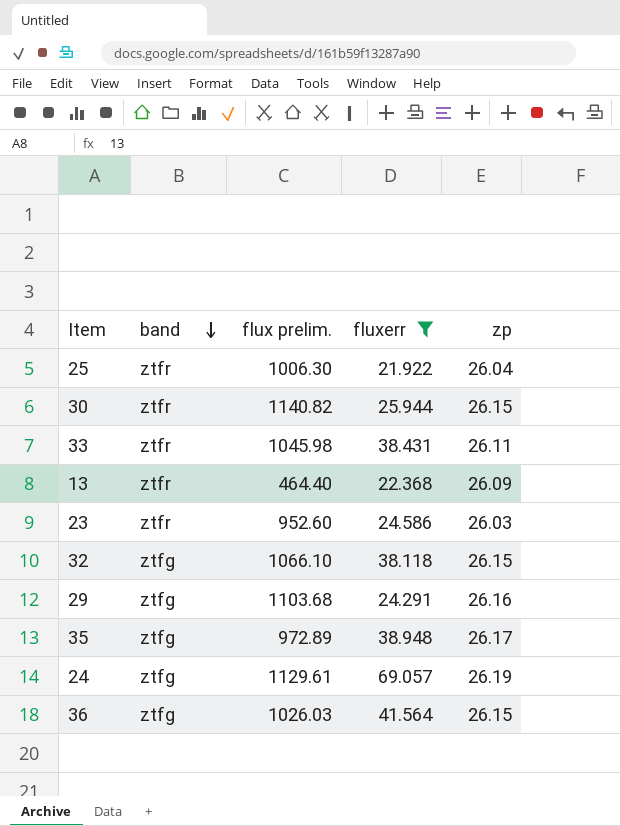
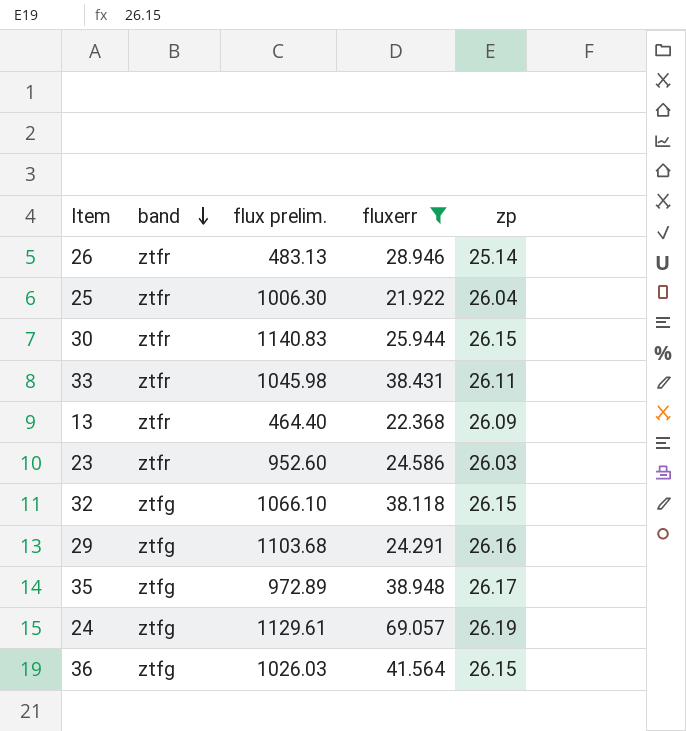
row 26: none -> ztfr | 483.13 | 28.946 | 25.14
30 | flux prelim.: 1140.82 -> 1140.83

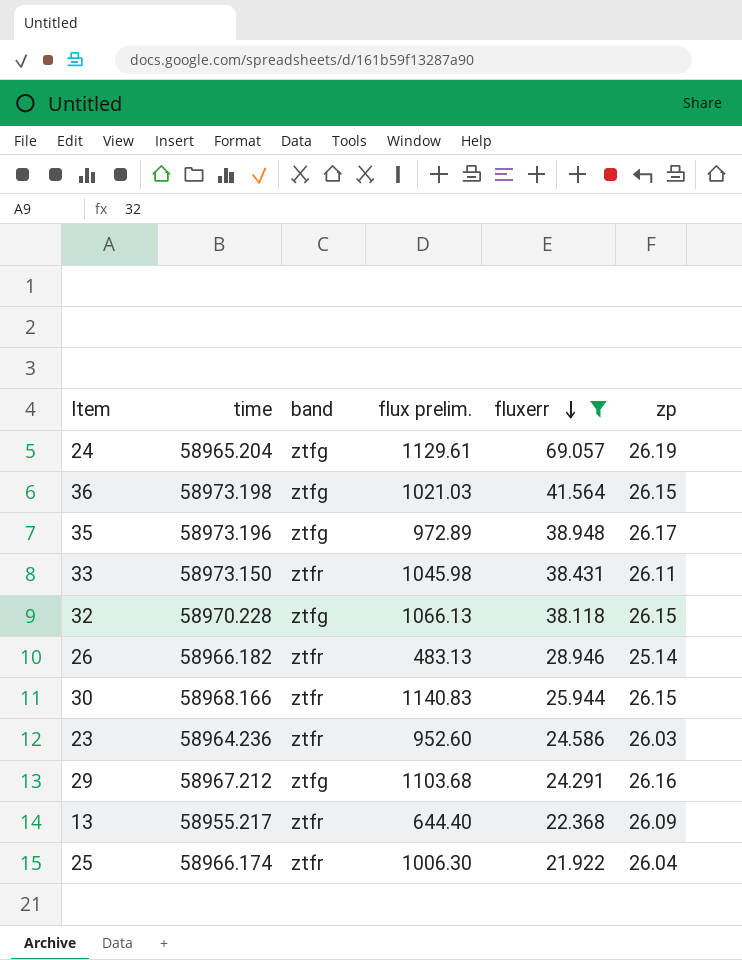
row order: band descending -> fluxerr descending
column time | position: none -> 2
36 | flux prelim.: 1026.03 -> 1021.03
32 | flux prelim.: 1066.10 -> 1066.13
13 | flux prelim.: 464.40 -> 644.40

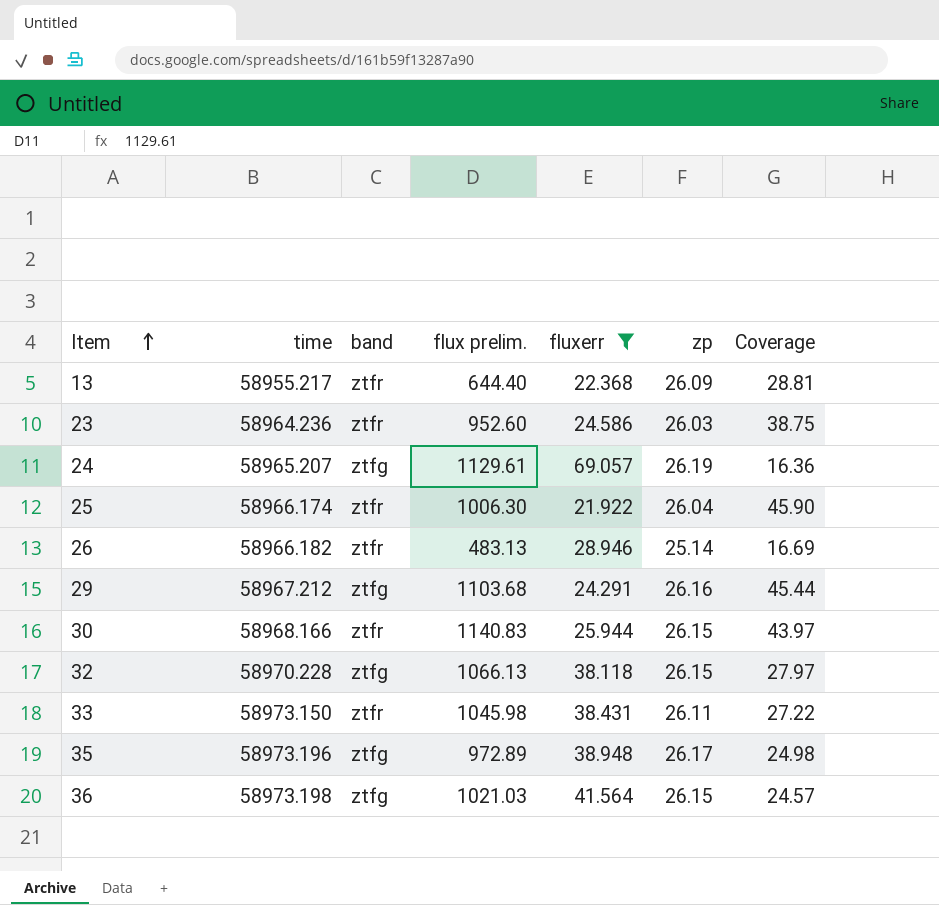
row order: fluxerr descending -> Item ascending
column Coverage | formula: none -> [flux prelim.] / [fluxerr]
24 | time: 58965.204 -> 58965.207

